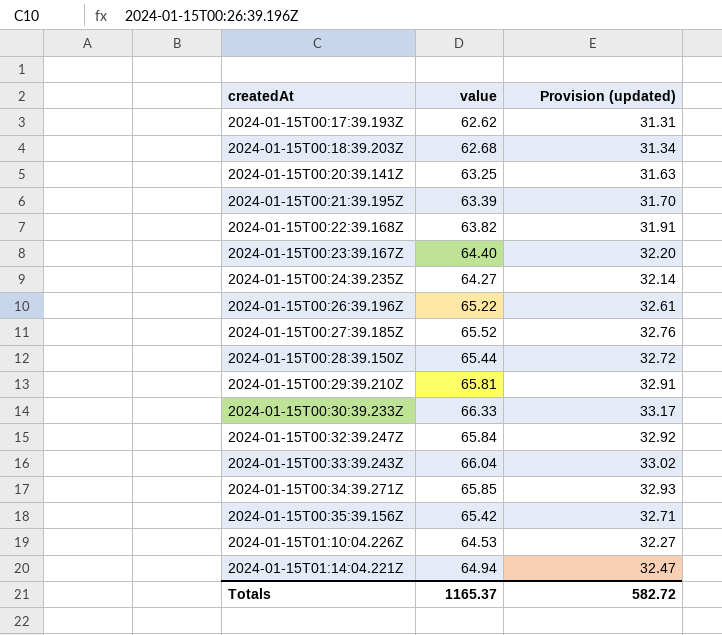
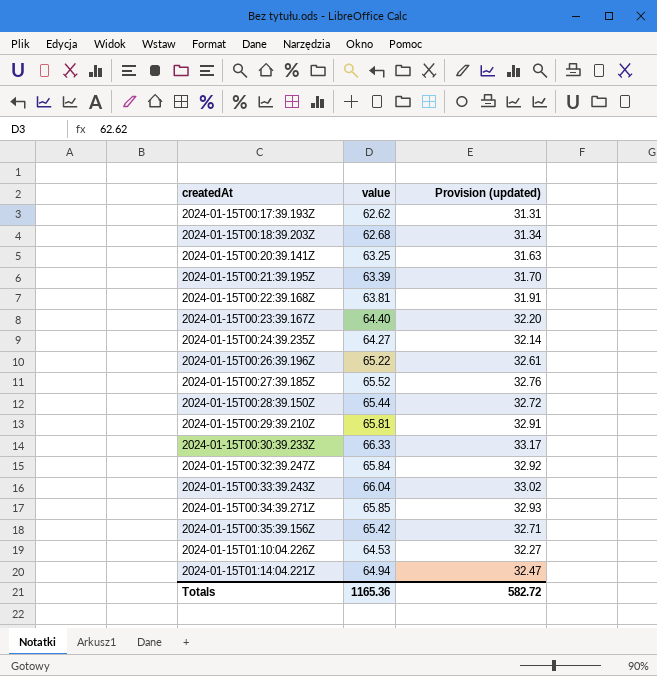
2024-01-15T00:22:39.168Z | value: 63.82 -> 63.81
Totals | value: 1165.37 -> 1165.36

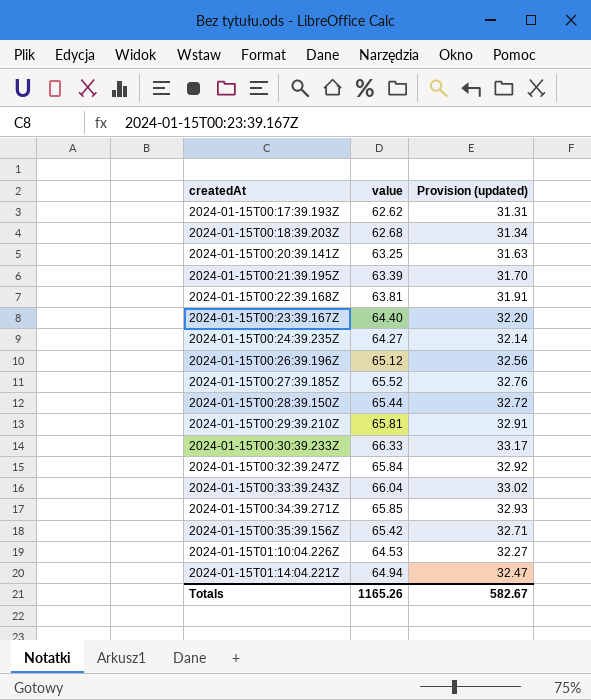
2024-01-15T00:26:39.196Z | value: 65.22 -> 65.12
2024-01-15T00:26:39.196Z | Provision (updated): 32.61 -> 32.56
Totals | value: 1165.36 -> 1165.26
Totals | Provision (updated): 582.72 -> 582.67

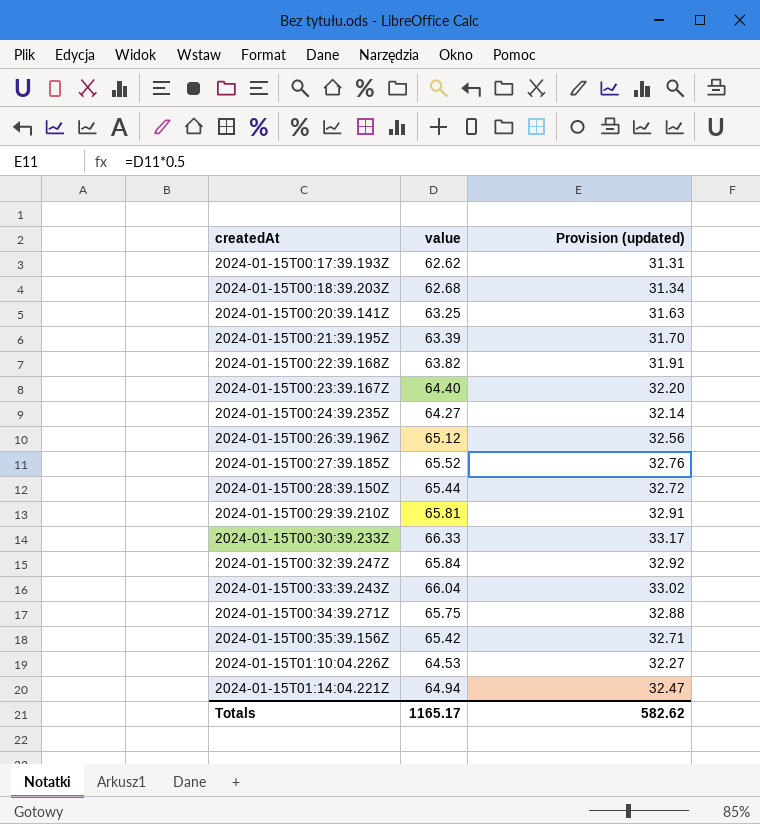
2024-01-15T00:22:39.168Z | value: 63.81 -> 63.82
2024-01-15T00:34:39.271Z | value: 65.85 -> 65.75
2024-01-15T00:34:39.271Z | Provision (updated): 32.93 -> 32.88
Totals | value: 1165.26 -> 1165.17
Totals | Provision (updated): 582.67 -> 582.62

